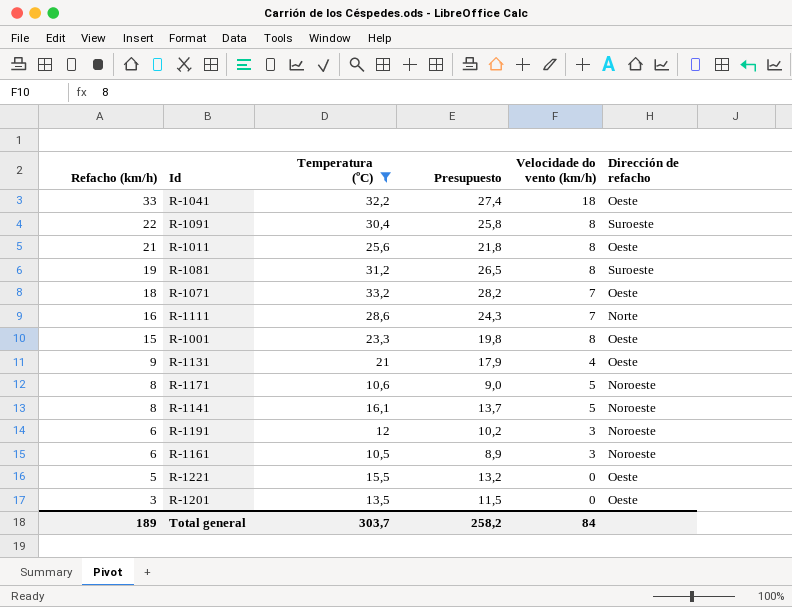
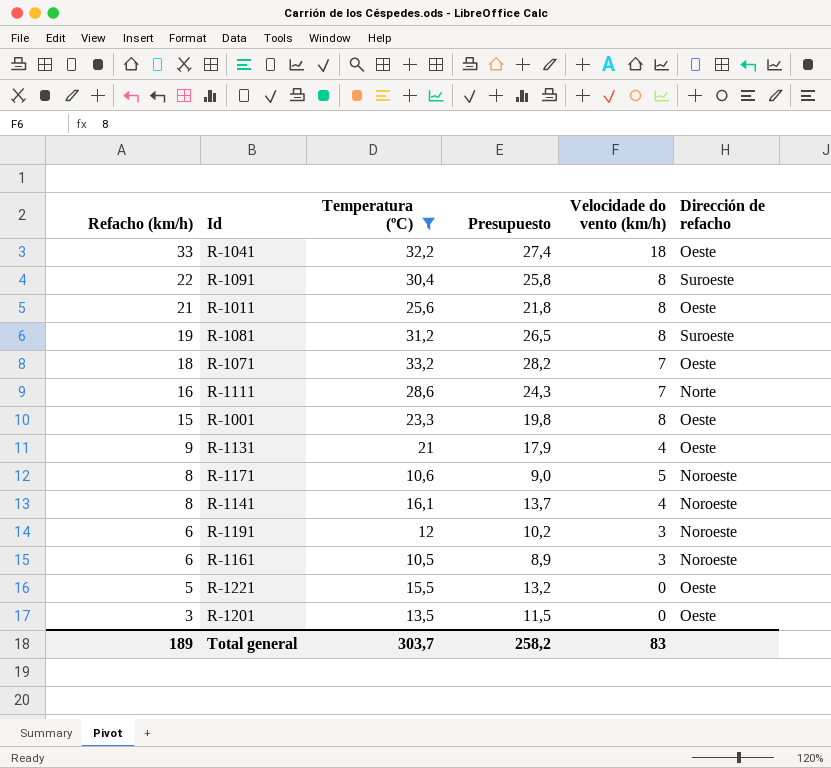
R-1141 | Velocidade do vento (km/h): 5 -> 4
Total general | Velocidade do vento (km/h): 84 -> 83

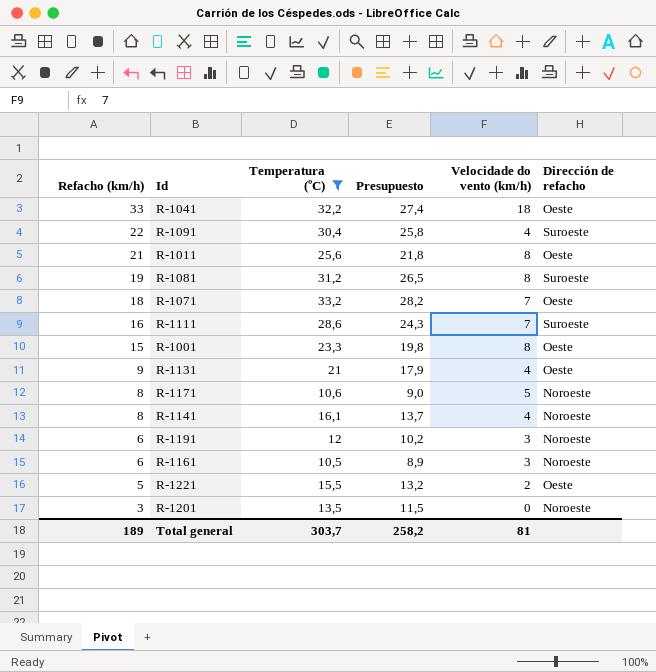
R-1091 | Velocidade do vento (km/h): 8 -> 4
R-1111 | Dirección de refacho: Norte -> Suroeste
R-1221 | Velocidade do vento (km/h): 0 -> 2
R-1201 | Dirección de refacho: Oeste -> Noroeste
Total general | Velocidade do vento (km/h): 83 -> 81

